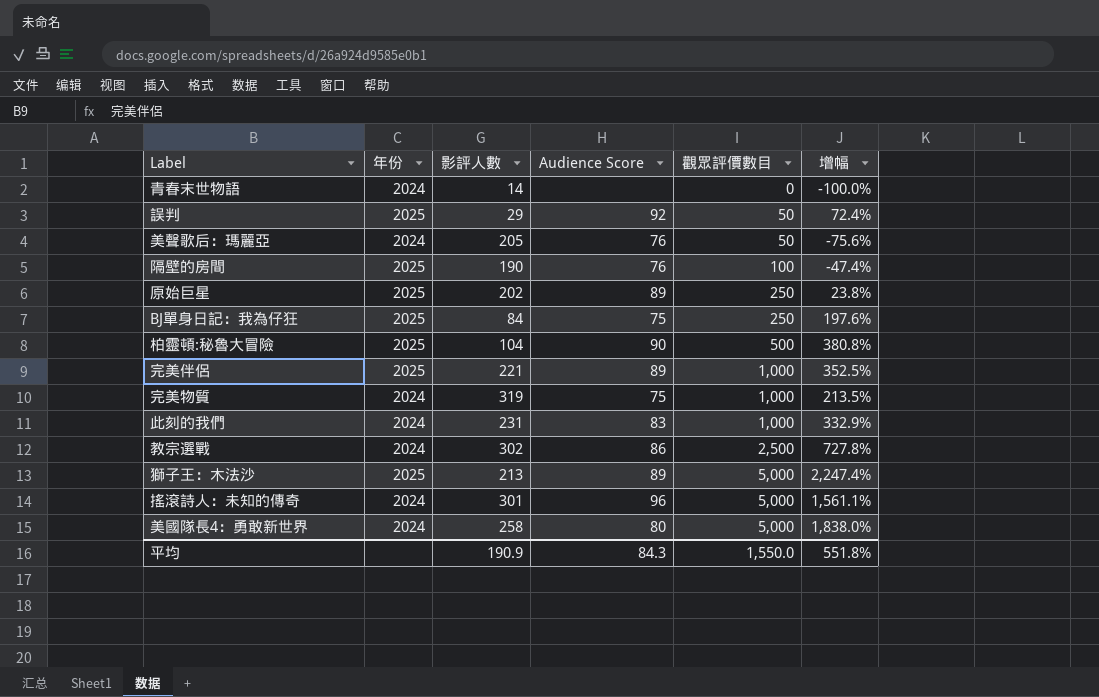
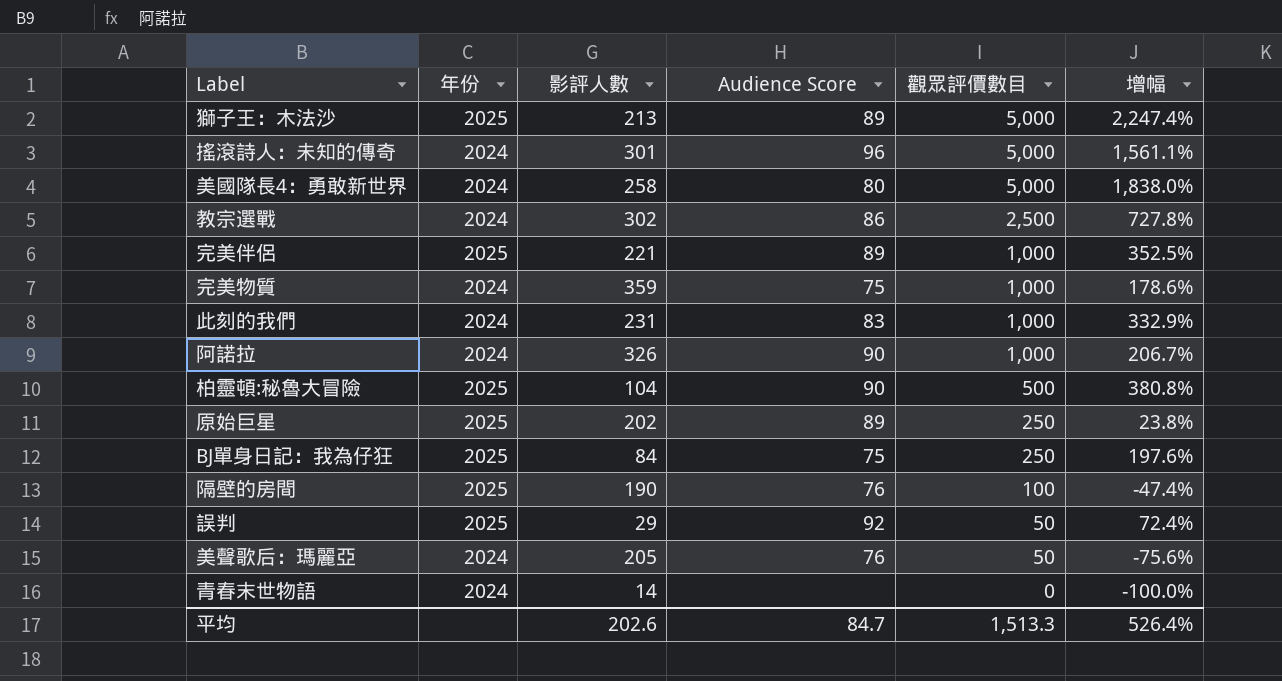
row order: 觀眾評價數目 ascending -> 觀眾評價數目 descending
完美物質 | 影評人數: 319 -> 359
完美物質 | 增幅: 213.5% -> 178.6%
row 阿諾拉: none -> 2024 | 326 | 90 | 1,000 | 206.7%
平均 | 影評人數: 190.9 -> 202.6
平均 | Audience Score: 84.3 -> 84.7
平均 | 觀眾評價數目: 1,550.0 -> 1,513.3
平均 | 增幅: 551.8% -> 526.4%

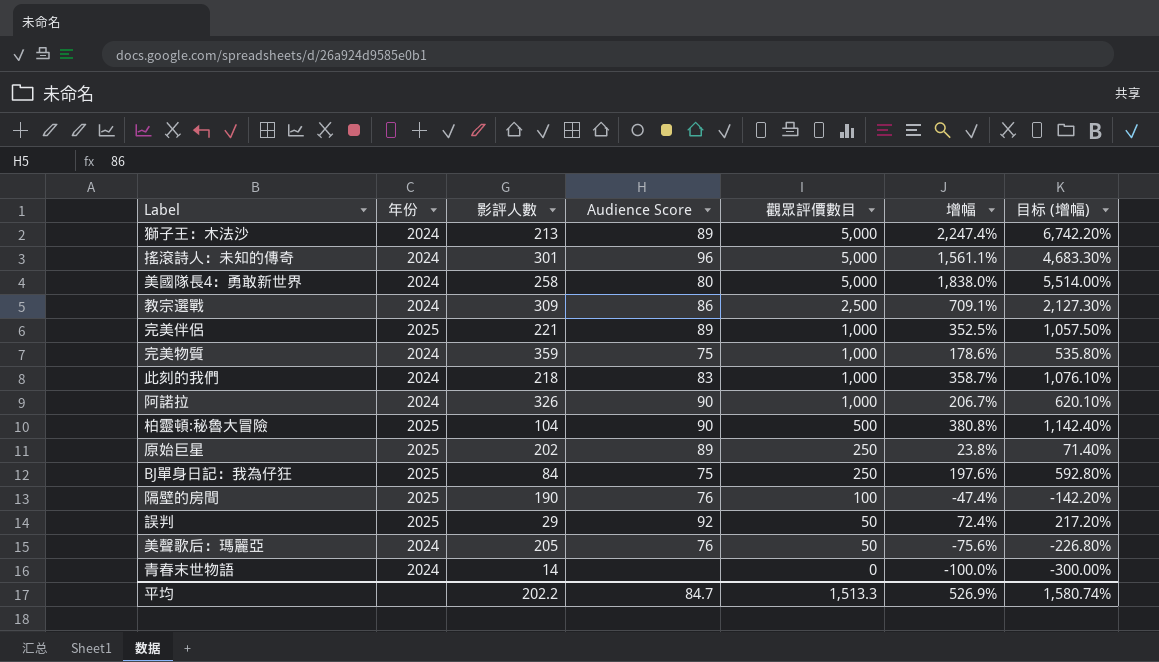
column 目标 (增幅) | formula: none -> [增幅] * 3
獅子王：木法沙 | 年份: 2025 -> 2024
教宗選戰 | 影評人數: 302 -> 309
教宗選戰 | 增幅: 727.8% -> 709.1%
此刻的我們 | 影評人數: 231 -> 218
此刻的我們 | 增幅: 332.9% -> 358.7%
平均 | 影評人數: 202.6 -> 202.2
平均 | 增幅: 526.4% -> 526.9%

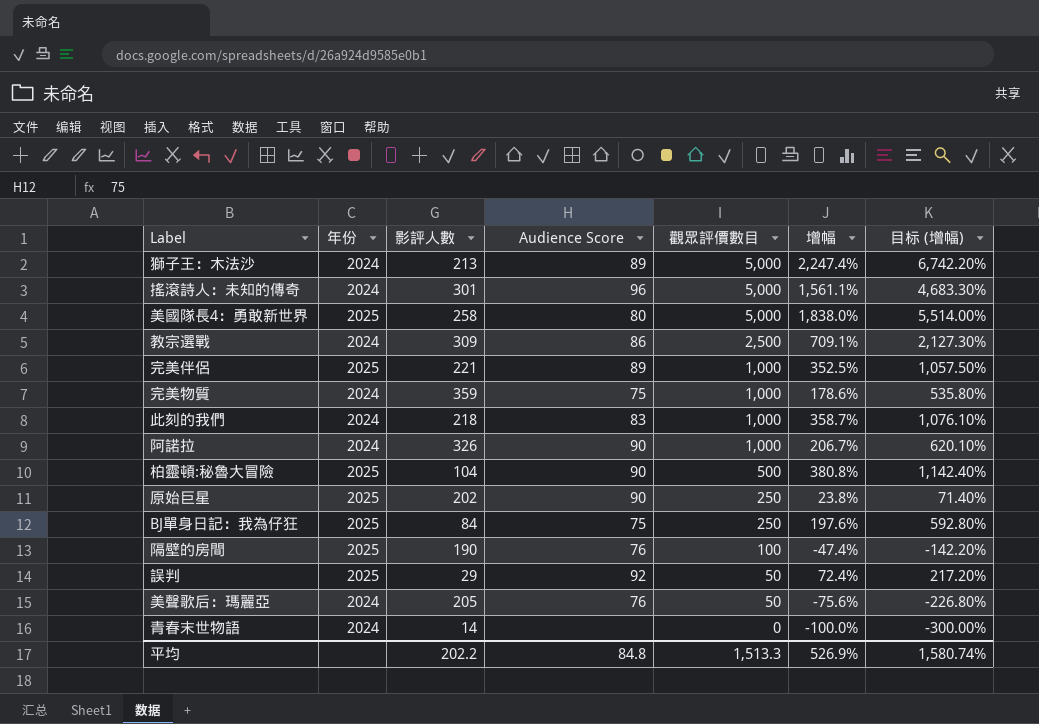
美國隊長4：勇敢新世界 | 年份: 2024 -> 2025
原始巨星 | Audience Score: 89 -> 90
平均 | Audience Score: 84.7 -> 84.8

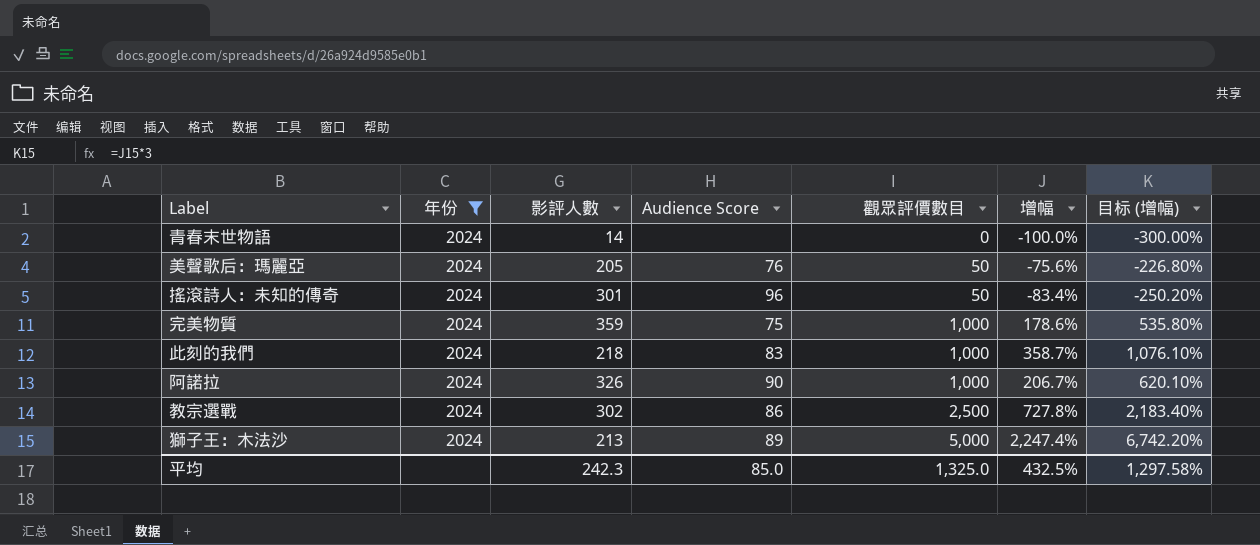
filter: none -> 年份 = 2024
row order: 觀眾評價數目 descending -> 觀眾評價數目 ascending
搖滾詩人：未知的傳奇 | 觀眾評價數目: 5,000 -> 50
搖滾詩人：未知的傳奇 | 增幅: 1,561.1% -> -83.4%
搖滾詩人：未知的傳奇 | 目标 (增幅): 4,683.30% -> -250.20%
教宗選戰 | 影評人數: 309 -> 302
教宗選戰 | 增幅: 709.1% -> 727.8%
教宗選戰 | 目标 (增幅): 2,127.30% -> 2,183.40%
平均 | 影評人數: 202.2 -> 242.3
平均 | Audience Score: 84.8 -> 85.0
平均 | 觀眾評價數目: 1,513.3 -> 1,325.0
平均 | 增幅: 526.9% -> 432.5%
平均 | 目标 (增幅): 1,580.74% -> 1,297.58%

